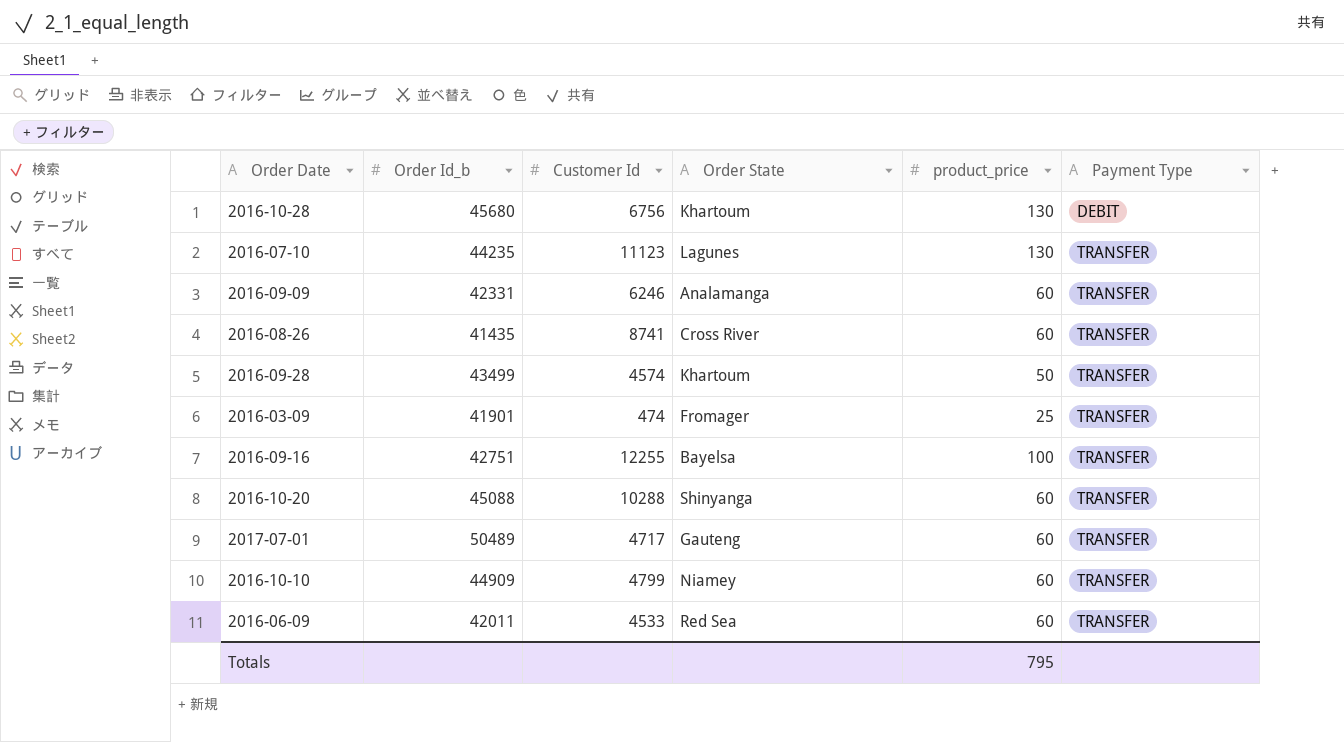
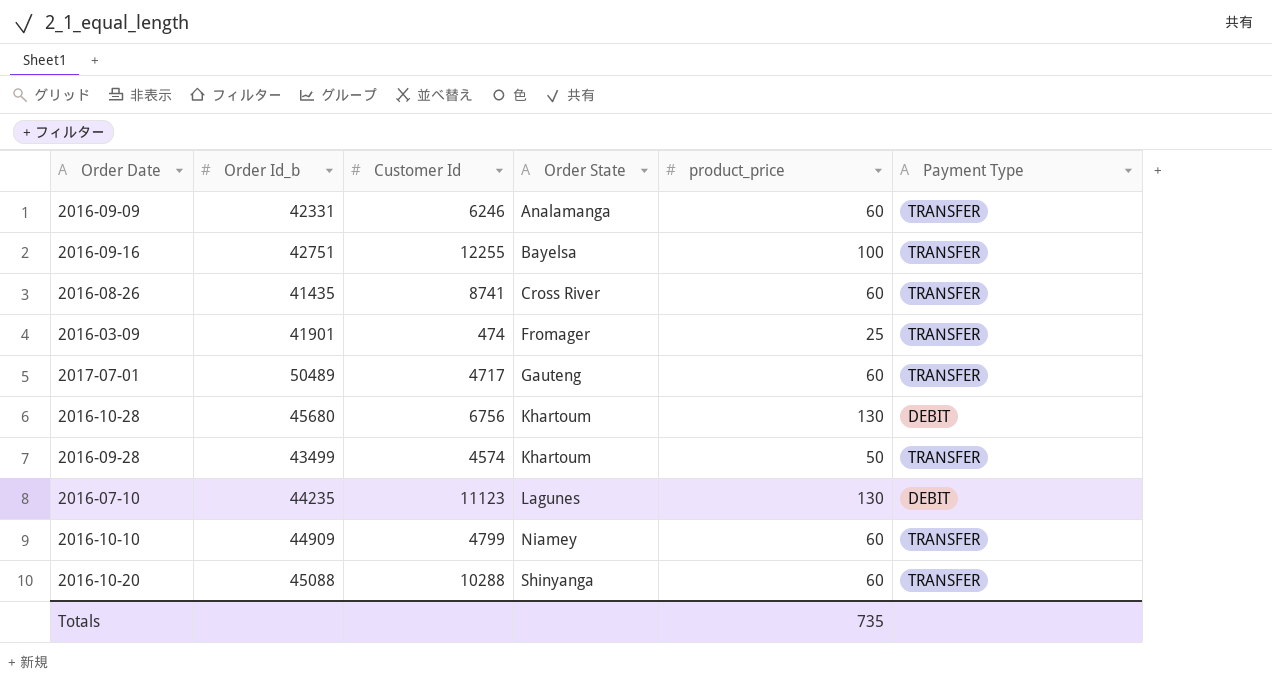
row order: Payment Type ascending -> Order State ascending
row 2016-06-09: 42011 | 4533 | Red Sea | 60 | TRANSFER -> none
2016-07-10 | Payment Type: TRANSFER -> DEBIT
Totals | product_price: 795 -> 735

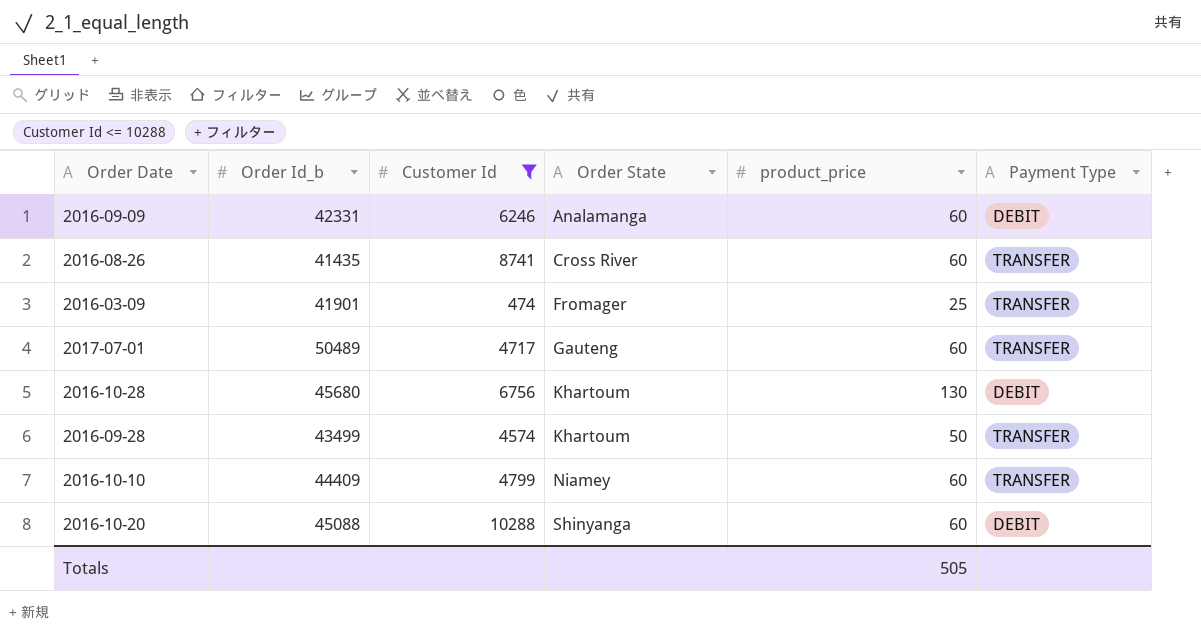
filter: none -> Customer Id <= 10288
2016-09-09 | Payment Type: TRANSFER -> DEBIT
2016-10-10 | Order Id_b: 44909 -> 44409
2016-10-20 | Payment Type: TRANSFER -> DEBIT
Totals | product_price: 735 -> 505

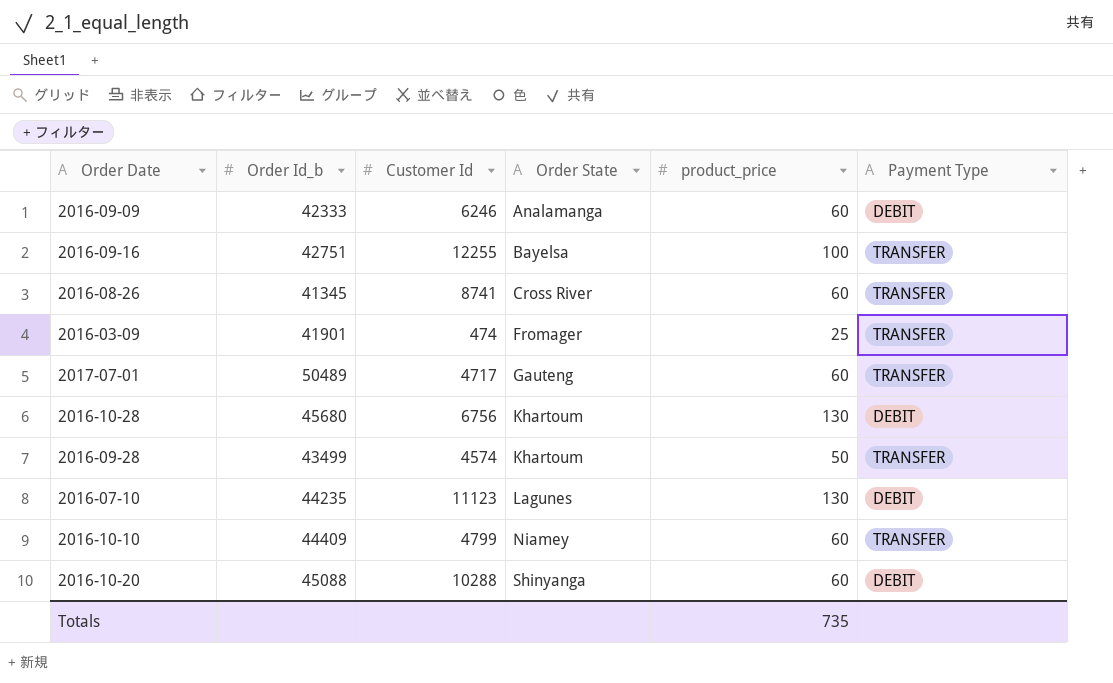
filter: Customer Id <= 10288 -> none
2016-09-09 | Order Id_b: 42331 -> 42333
2016-08-26 | Order Id_b: 41435 -> 41345
Totals | product_price: 505 -> 735

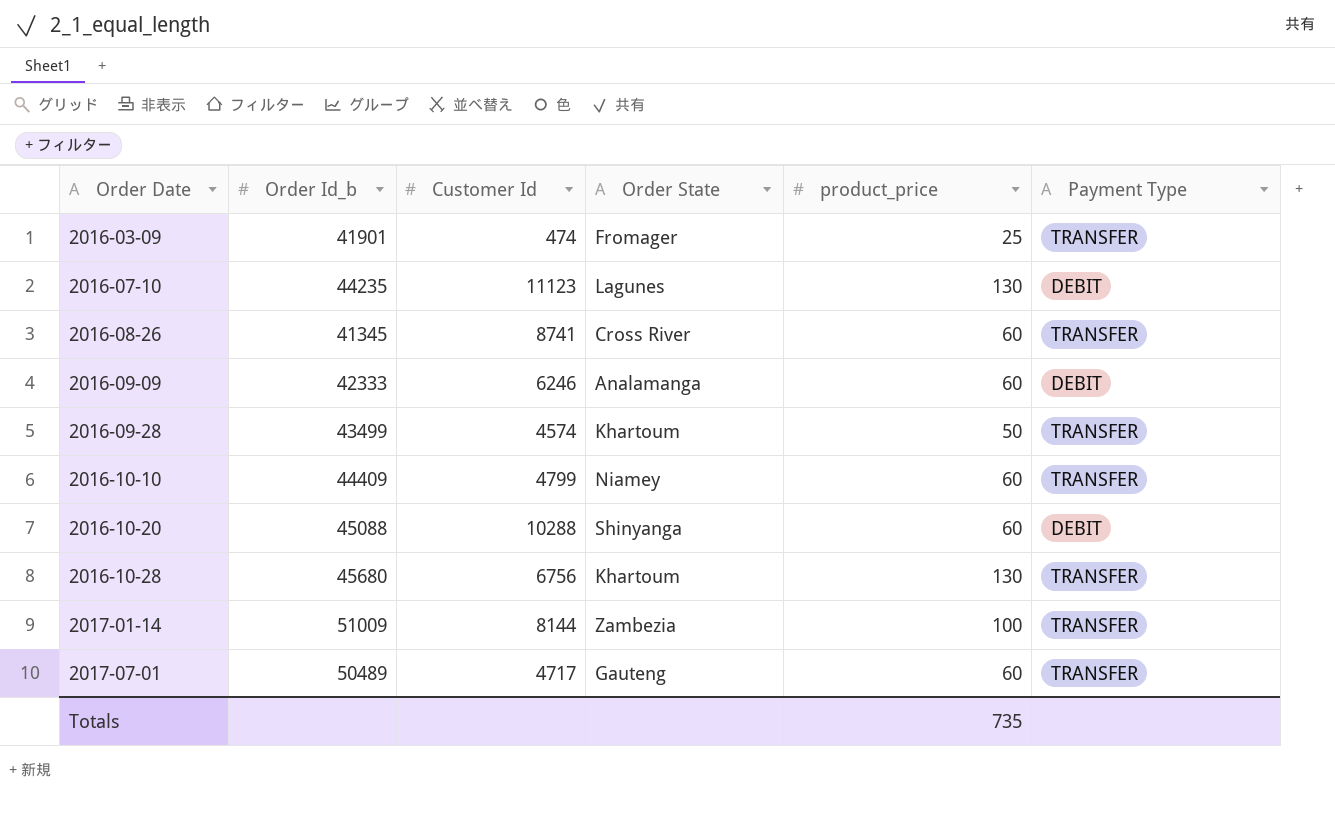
row order: Order State ascending -> Order Date ascending
row 2016-09-16: 42751 | 12255 | Bayelsa | 100 | TRANSFER -> none
2016-10-28 | Payment Type: DEBIT -> TRANSFER
row 2017-01-14: none -> 51009 | 8144 | Zambezia | 100 | TRANSFER

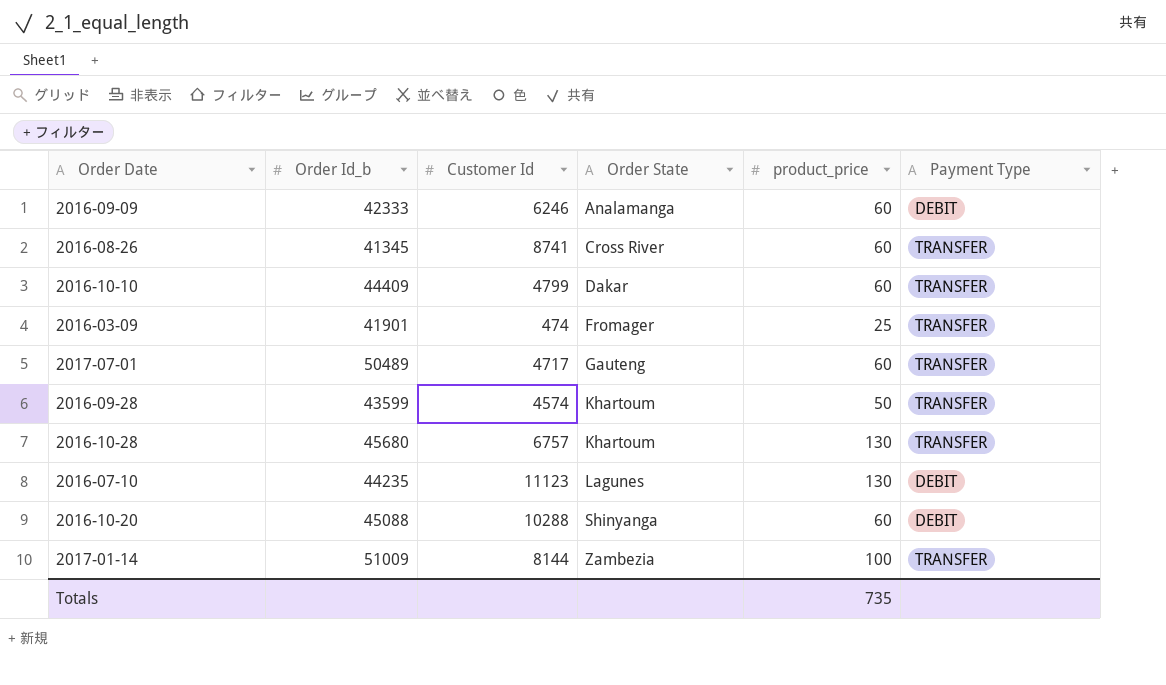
row order: Order Date ascending -> Order State ascending
2016-10-10 | Order State: Niamey -> Dakar
2016-09-28 | Order Id_b: 43499 -> 43599
2016-10-28 | Customer Id: 6756 -> 6757

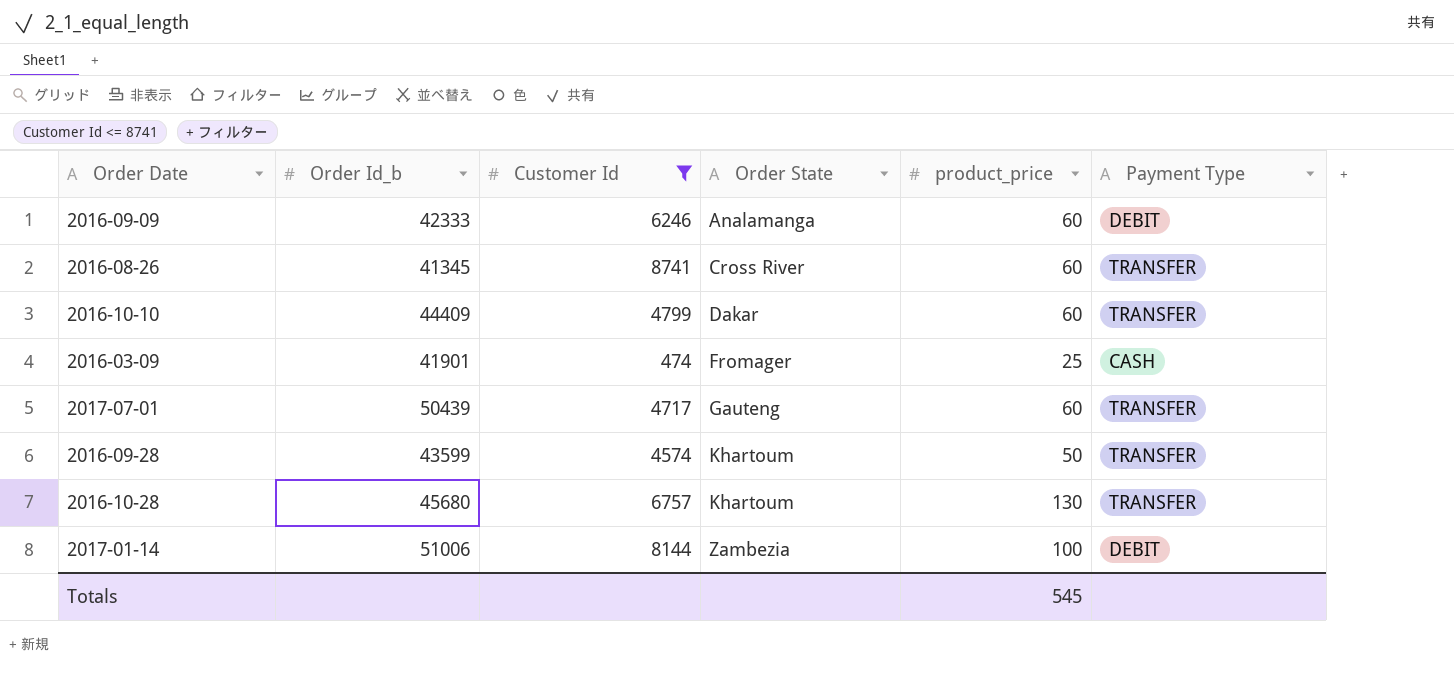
filter: none -> Customer Id <= 8741
2016-03-09 | Payment Type: TRANSFER -> CASH
2017-07-01 | Order Id_b: 50489 -> 50439
2017-01-14 | Order Id_b: 51009 -> 51006
2017-01-14 | Payment Type: TRANSFER -> DEBIT
Totals | product_price: 735 -> 545

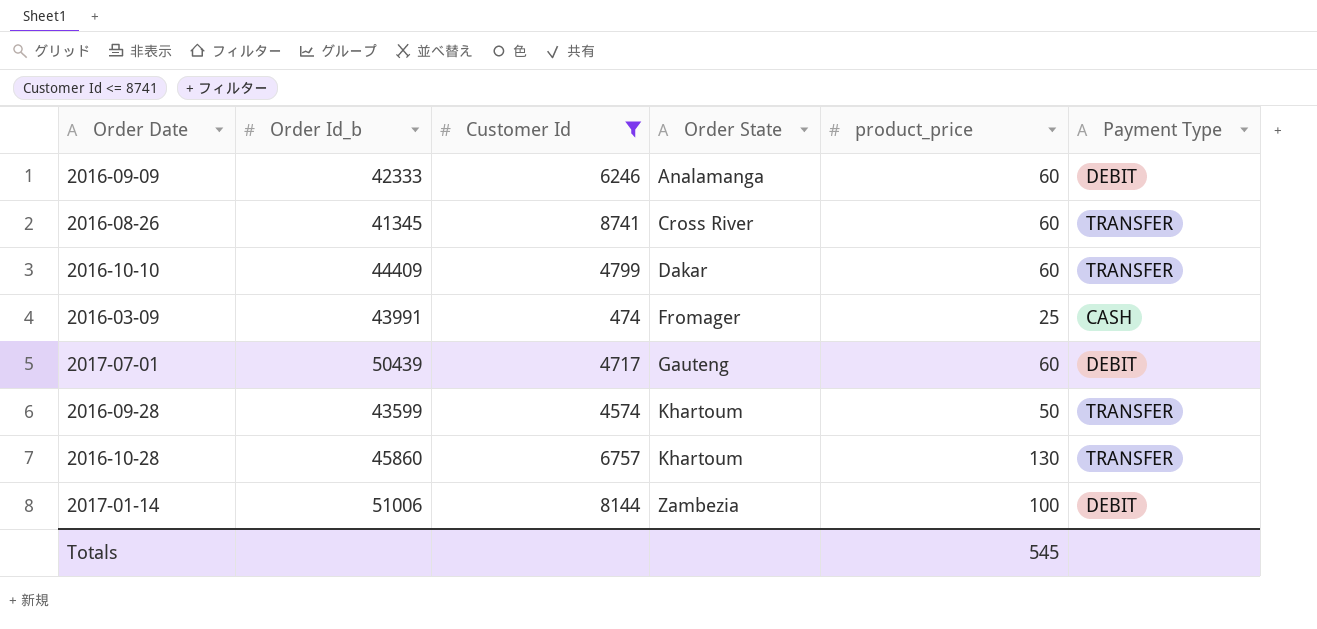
2016-03-09 | Order Id_b: 41901 -> 43991
2017-07-01 | Payment Type: TRANSFER -> DEBIT
2016-10-28 | Order Id_b: 45680 -> 45860

